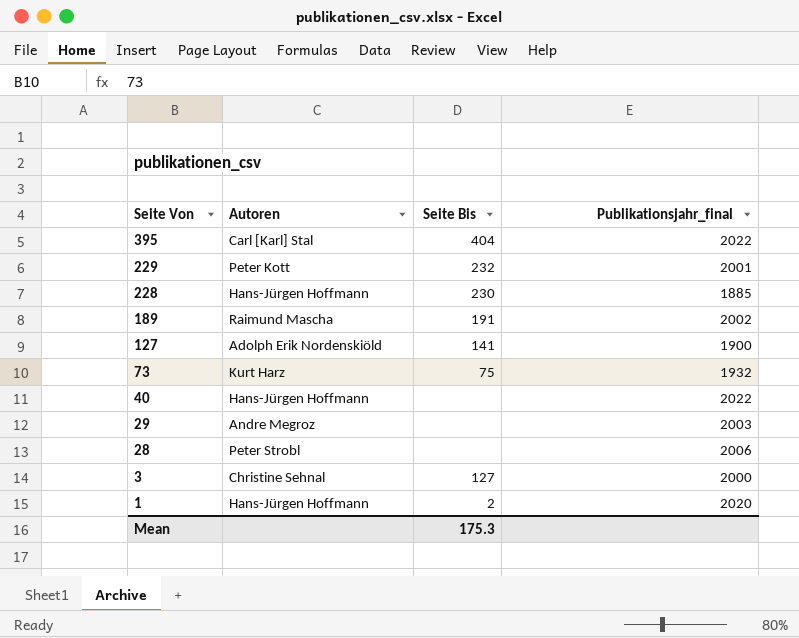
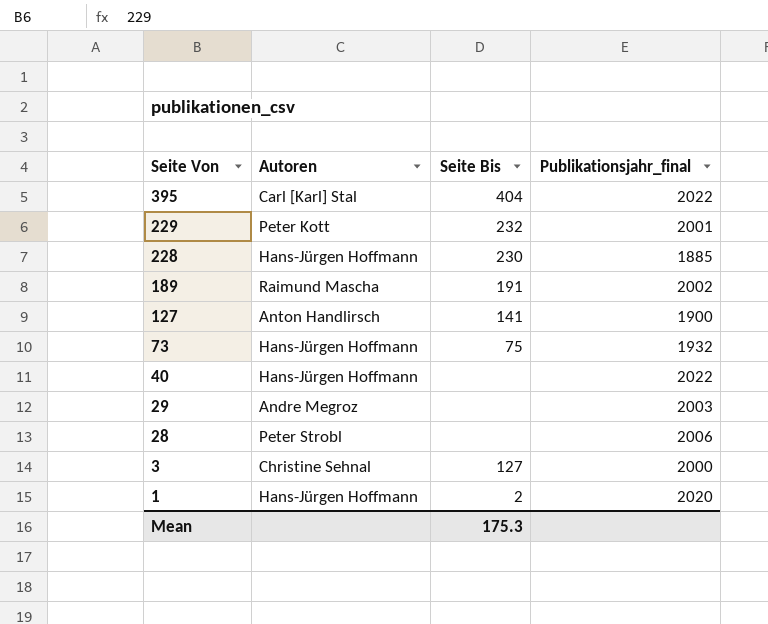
127 | Autoren: Adolph Erik Nordenskiöld -> Anton Handlirsch
73 | Autoren: Kurt Harz -> Hans-Jürgen Hoffmann

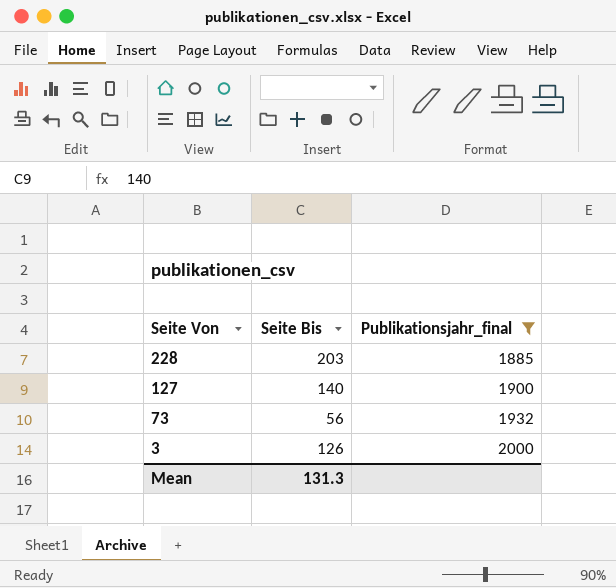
filter: none -> Publikationsjahr_final <= 2000
column Autoren | position: 2 -> none
228 | Seite Bis: 230 -> 203
127 | Seite Bis: 141 -> 140
73 | Seite Bis: 75 -> 56
3 | Seite Bis: 127 -> 126
Mean | Seite Bis: 175.3 -> 131.3

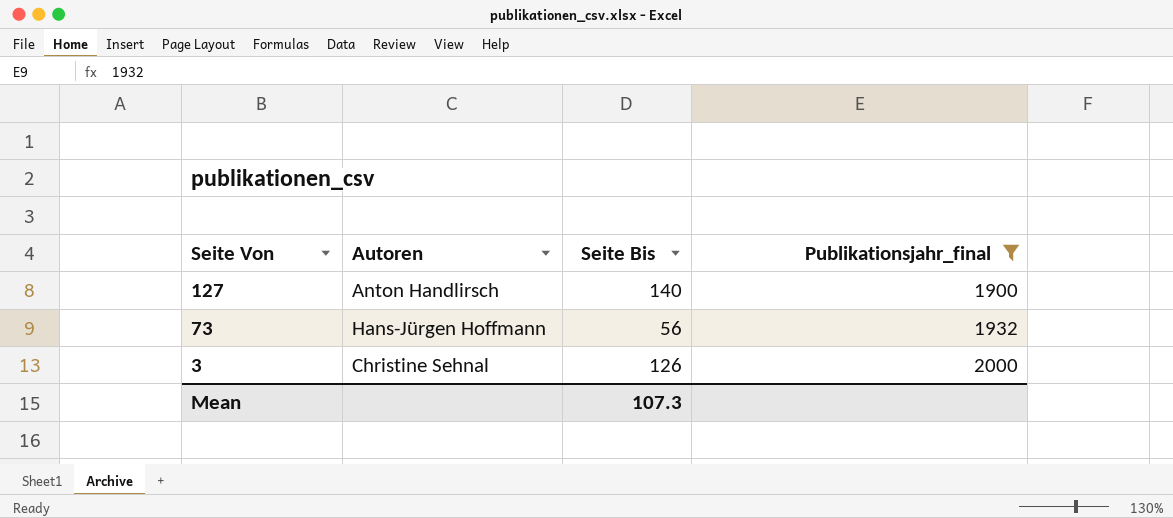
column Autoren | position: none -> 2
row 228: 203 | 1885 -> none
Mean | Seite Bis: 131.3 -> 107.3

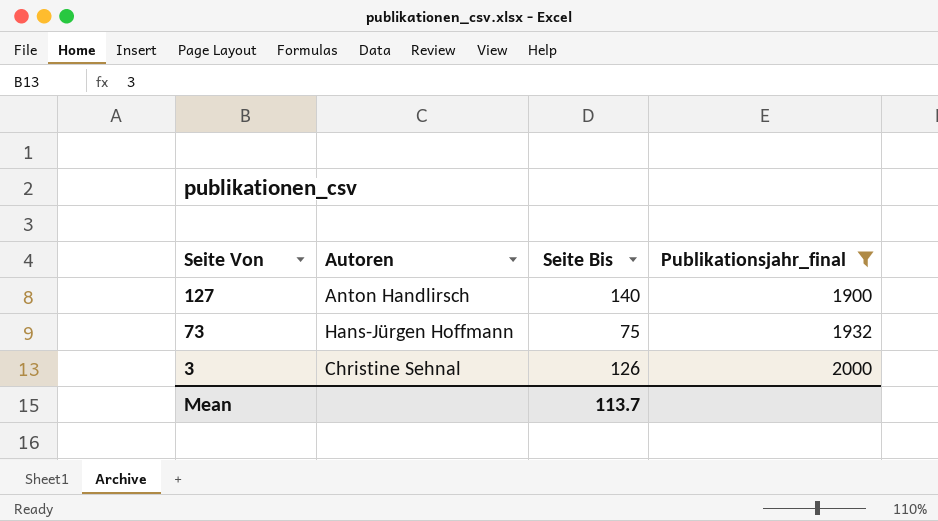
73 | Seite Bis: 56 -> 75
Mean | Seite Bis: 107.3 -> 113.7

